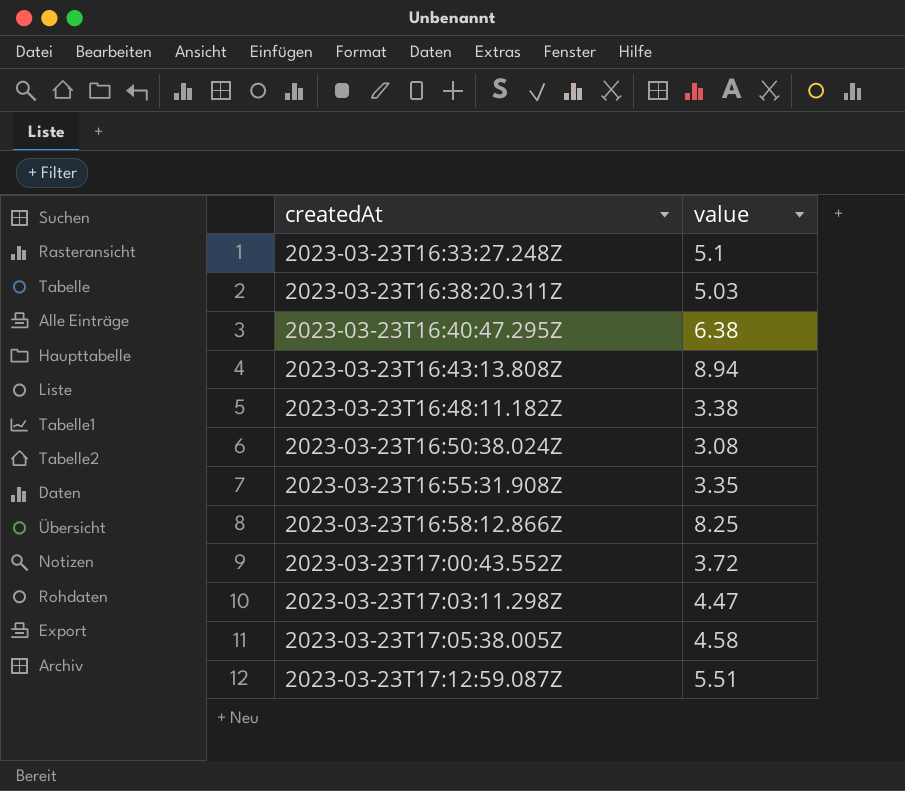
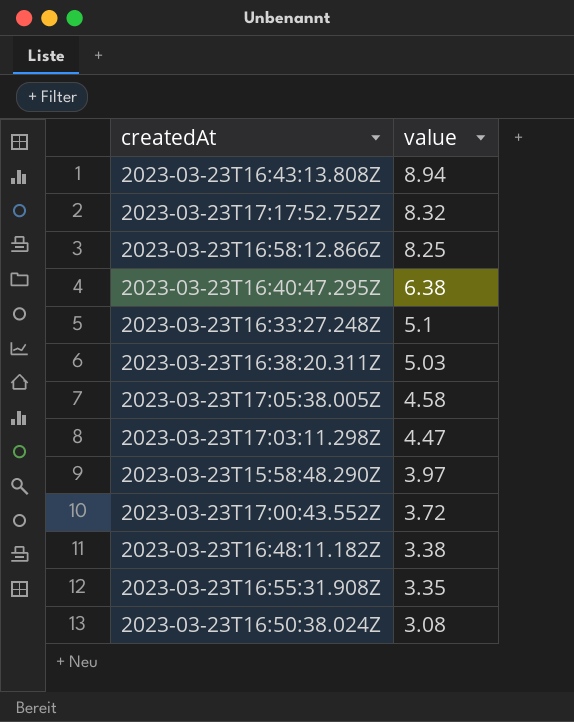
row order: createdAt ascending -> value descending
row 2023-03-23T17:12:59.087Z: 5.51 -> none
row 2023-03-23T17:17:52.752Z: none -> 8.32
row 2023-03-23T15:58:48.290Z: none -> 3.97

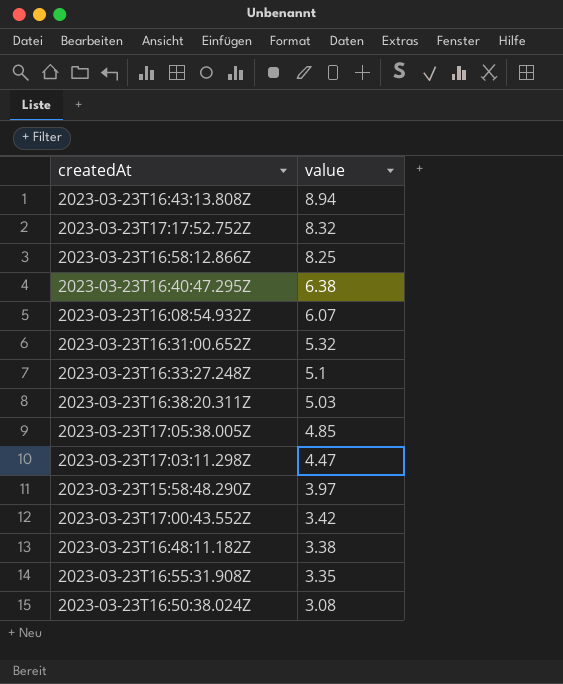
row 2023-03-23T16:08:54.932Z: none -> 6.07
row 2023-03-23T16:31:00.652Z: none -> 5.32
2023-03-23T17:05:38.005Z | value: 4.58 -> 4.85
2023-03-23T17:00:43.552Z | value: 3.72 -> 3.42

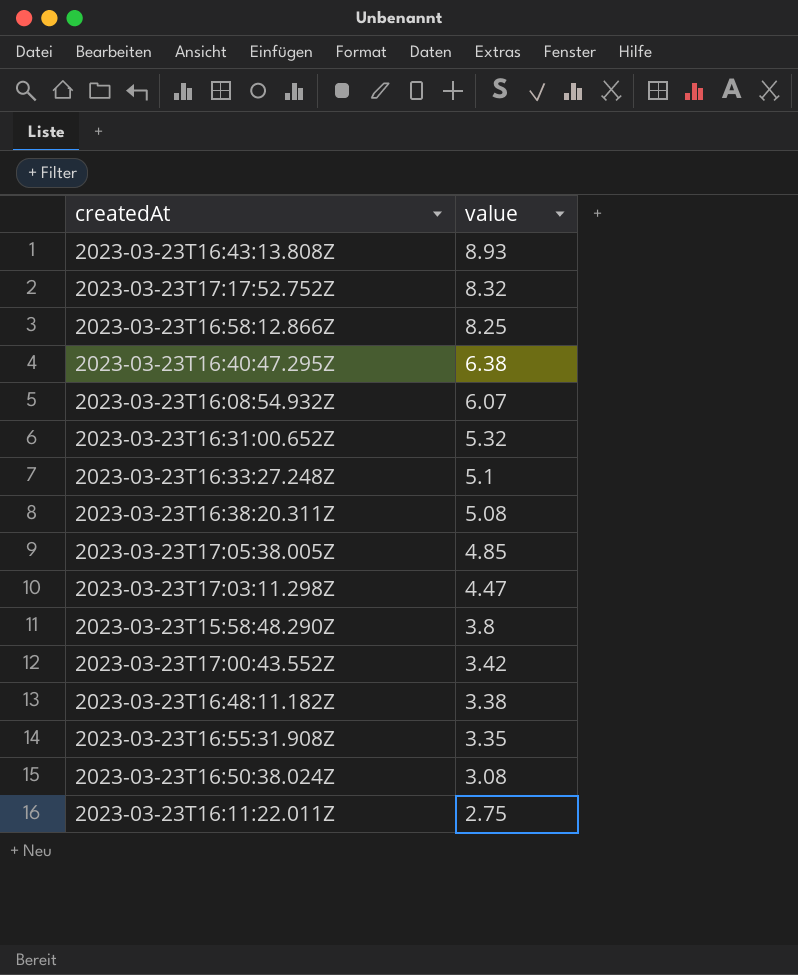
2023-03-23T16:43:13.808Z | value: 8.94 -> 8.93
2023-03-23T16:38:20.311Z | value: 5.03 -> 5.08
2023-03-23T15:58:48.290Z | value: 3.97 -> 3.8
row 2023-03-23T16:11:22.011Z: none -> 2.75

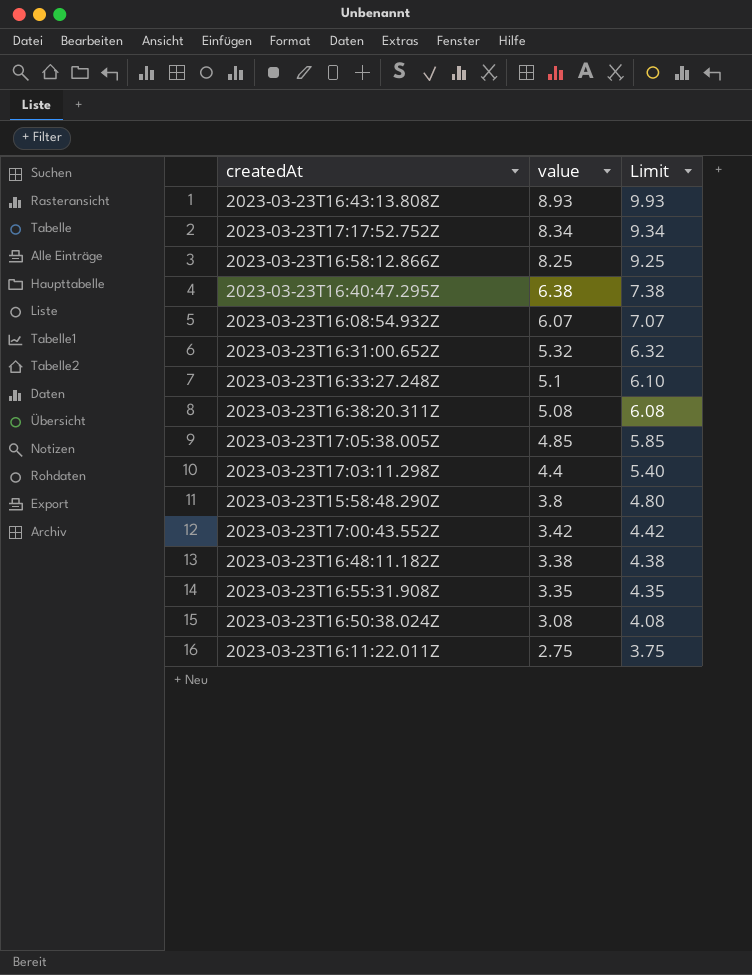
column Limit | formula: none -> [value] + 1
2023-03-23T17:17:52.752Z | value: 8.32 -> 8.34
2023-03-23T17:03:11.298Z | value: 4.47 -> 4.4

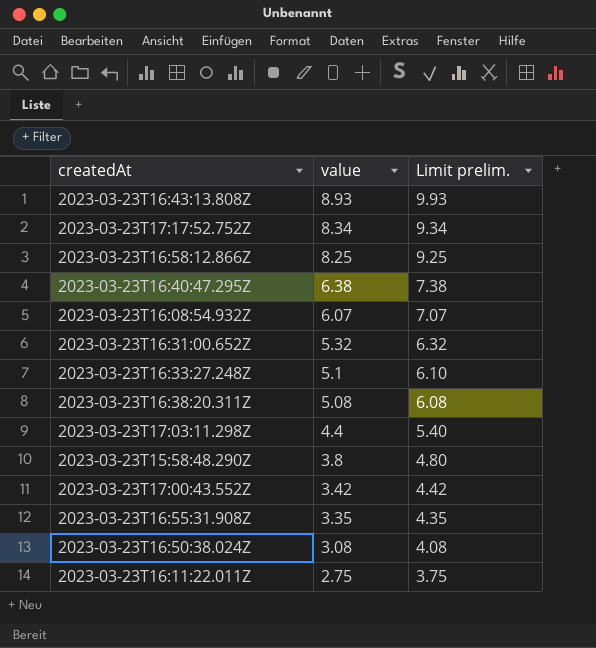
column name: Limit -> Limit prelim.
row 2023-03-23T17:05:38.005Z: 4.85 | 5.85 -> none
row 2023-03-23T16:48:11.182Z: 3.38 | 4.38 -> none

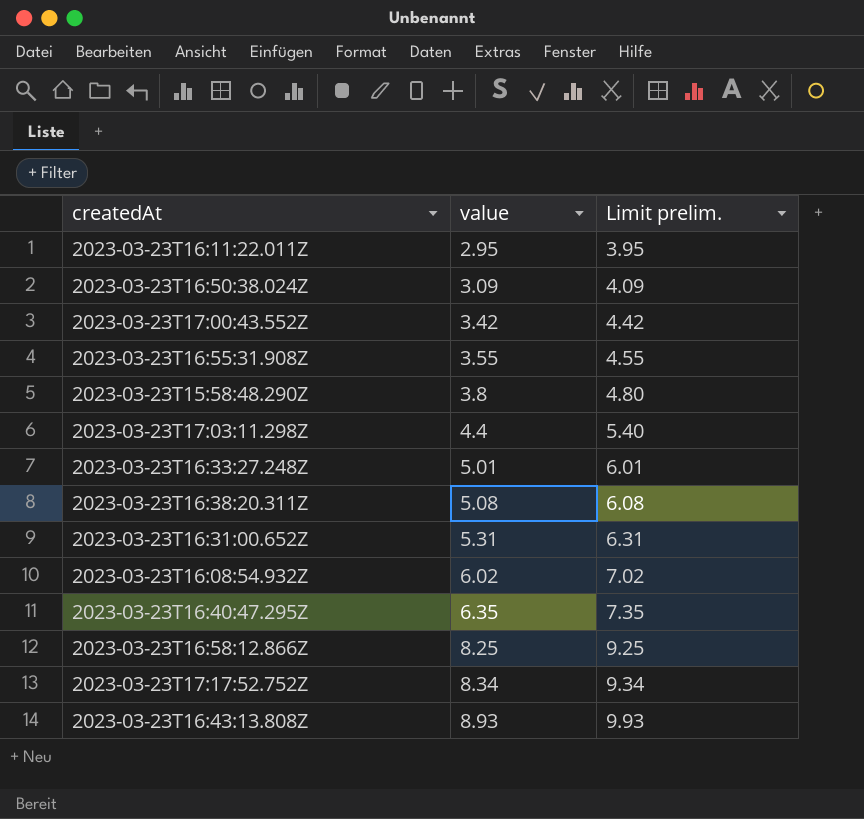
row order: value descending -> value ascending
2023-03-23T16:11:22.011Z | value: 2.75 -> 2.95
2023-03-23T16:11:22.011Z | Limit prelim.: 3.75 -> 3.95
2023-03-23T16:50:38.024Z | value: 3.08 -> 3.09
2023-03-23T16:50:38.024Z | Limit prelim.: 4.08 -> 4.09
2023-03-23T16:55:31.908Z | value: 3.35 -> 3.55
2023-03-23T16:55:31.908Z | Limit prelim.: 4.35 -> 4.55
2023-03-23T16:33:27.248Z | value: 5.1 -> 5.01
2023-03-23T16:33:27.248Z | Limit prelim.: 6.10 -> 6.01
2023-03-23T16:31:00.652Z | value: 5.32 -> 5.31
2023-03-23T16:31:00.652Z | Limit prelim.: 6.32 -> 6.31
2023-03-23T16:08:54.932Z | value: 6.07 -> 6.02
2023-03-23T16:08:54.932Z | Limit prelim.: 7.07 -> 7.02
2023-03-23T16:40:47.295Z | value: 6.38 -> 6.35
2023-03-23T16:40:47.295Z | Limit prelim.: 7.38 -> 7.35

